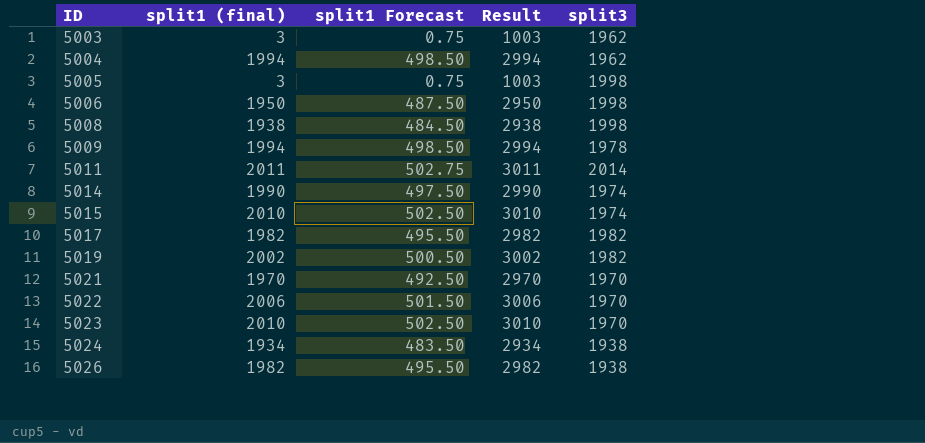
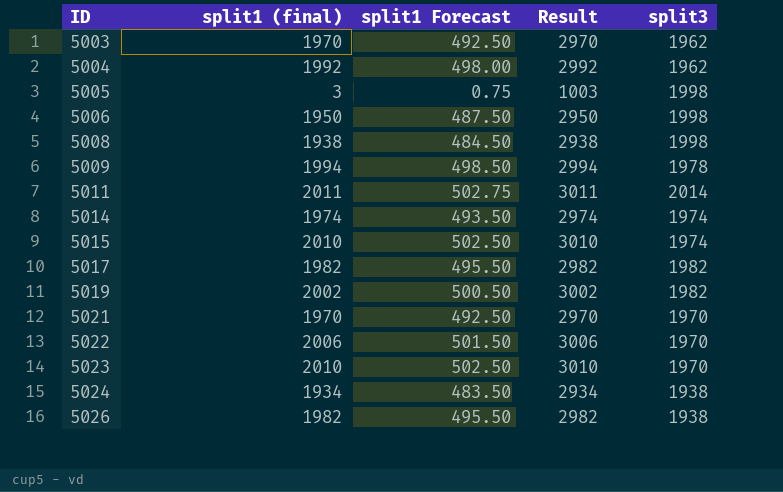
5003 | split1 (final): 3 -> 1970
5003 | split1 Forecast: 0.75 -> 492.50
5003 | Result: 1003 -> 2970
5004 | split1 (final): 1994 -> 1992
5004 | split1 Forecast: 498.50 -> 498.00
5004 | Result: 2994 -> 2992
5014 | split1 (final): 1990 -> 1974
5014 | split1 Forecast: 497.50 -> 493.50
5014 | Result: 2990 -> 2974

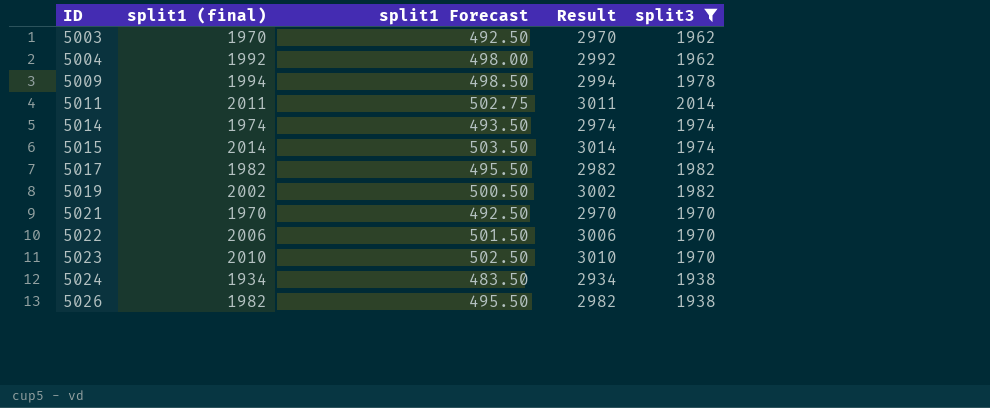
filter: none -> split3 != 1998
5015 | split1 (final): 2010 -> 2014
5015 | split1 Forecast: 502.50 -> 503.50
5015 | Result: 3010 -> 3014

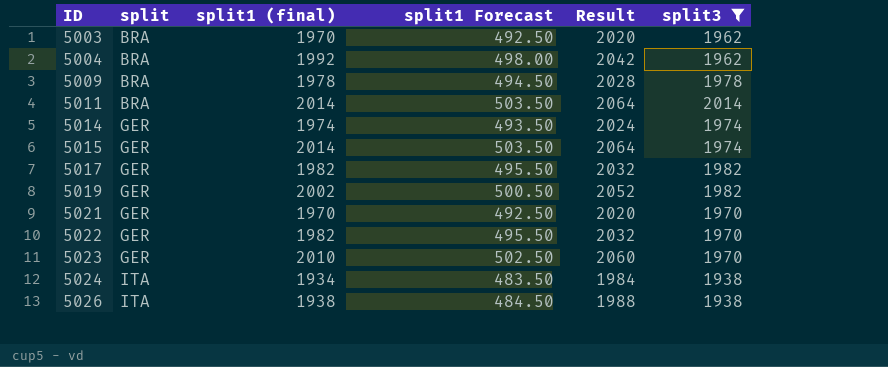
column split | position: none -> 2
column Result | formula: [split1 (final)] + 1000 -> [split1 (final)] + 50
5009 | split1 (final): 1994 -> 1978
5009 | split1 Forecast: 498.50 -> 494.50
5011 | split1 (final): 2011 -> 2014
5011 | split1 Forecast: 502.75 -> 503.50
5022 | split1 (final): 2006 -> 1982
5022 | split1 Forecast: 501.50 -> 495.50
5026 | split1 (final): 1982 -> 1938
5026 | split1 Forecast: 495.50 -> 484.50

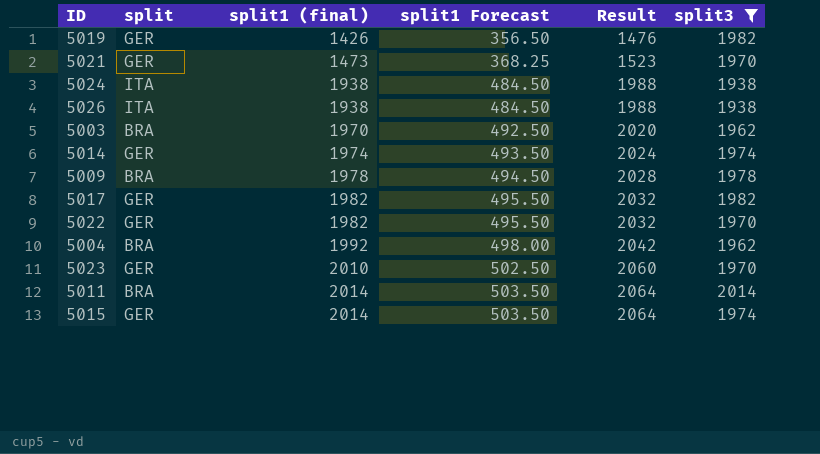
row order: ID ascending -> split1 (final) ascending
5019 | split1 (final): 2002 -> 1426
5019 | split1 Forecast: 500.50 -> 356.50
5019 | Result: 2052 -> 1476
5021 | split1 (final): 1970 -> 1473
5021 | split1 Forecast: 492.50 -> 368.25
5021 | Result: 2020 -> 1523
5024 | split1 (final): 1934 -> 1938
5024 | split1 Forecast: 483.50 -> 484.50
5024 | Result: 1984 -> 1988

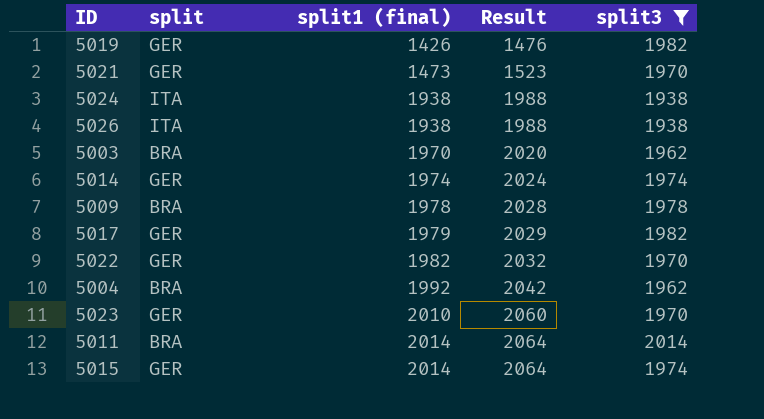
column split1 Forecast | formula: [split1 (final)] * 0.25 -> none
5017 | split1 (final): 1982 -> 1979
5017 | Result: 2032 -> 2029

